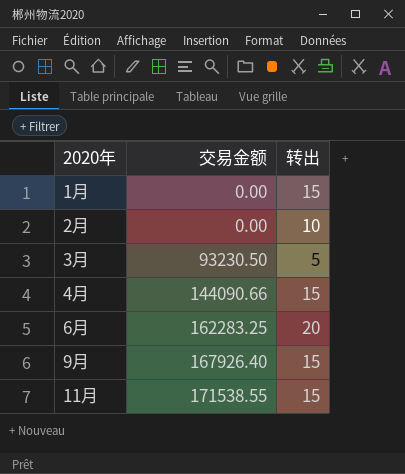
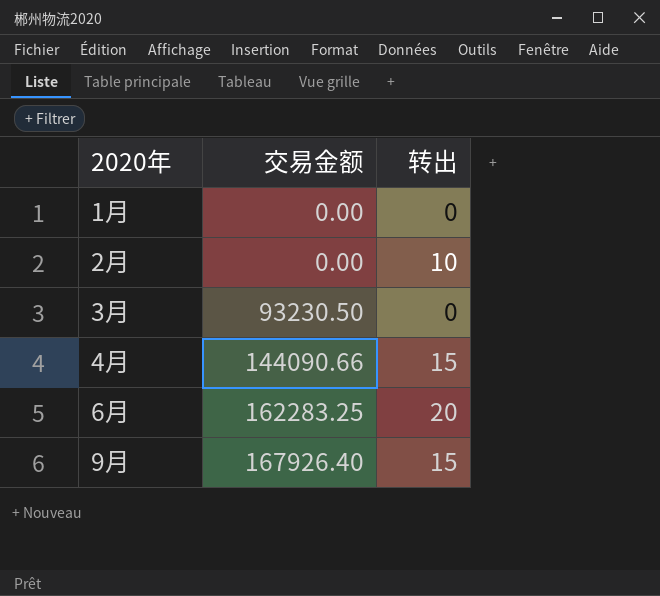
row 11月: 171538.55 | 15 -> none
1月 | 转出: 15 -> 0
3月 | 转出: 5 -> 0

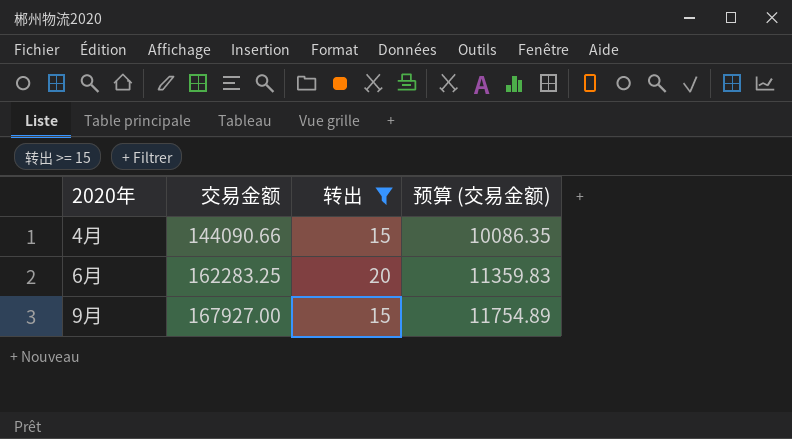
filter: none -> 转出 >= 15
column 预算 (交易金额) | formula: none -> [交易金额] * 0.07
9月 | 交易金额: 167926.40 -> 167927.00

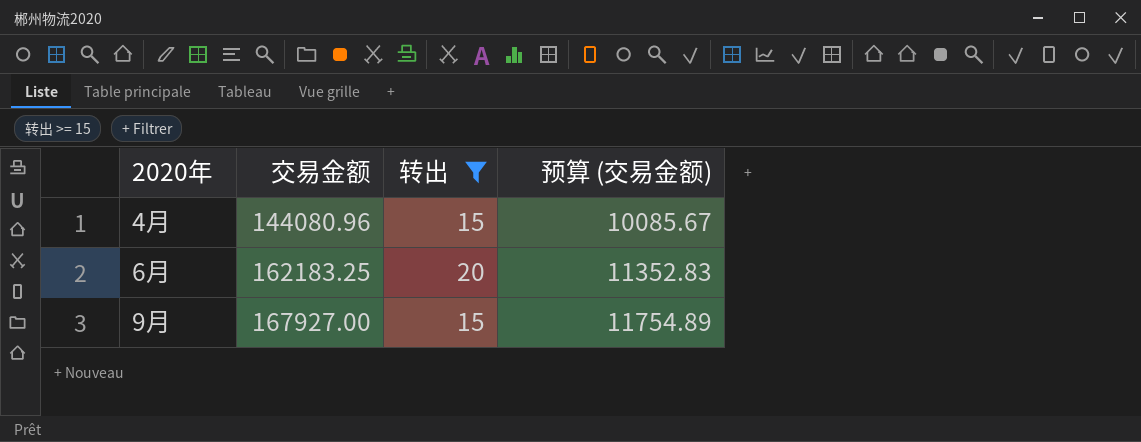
4月 | 交易金额: 144090.66 -> 144080.96
4月 | 预算 (交易金额): 10086.35 -> 10085.67
6月 | 交易金额: 162283.25 -> 162183.25
6月 | 预算 (交易金额): 11359.83 -> 11352.83

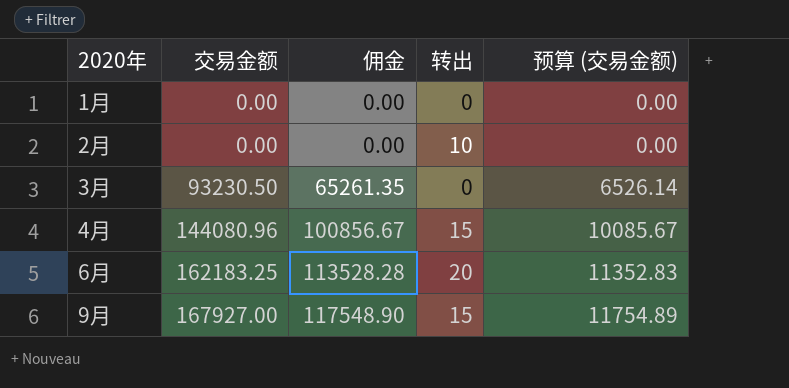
filter: 转出 >= 15 -> none
column 佣金 | formula: none -> [交易金额] * 0.7

